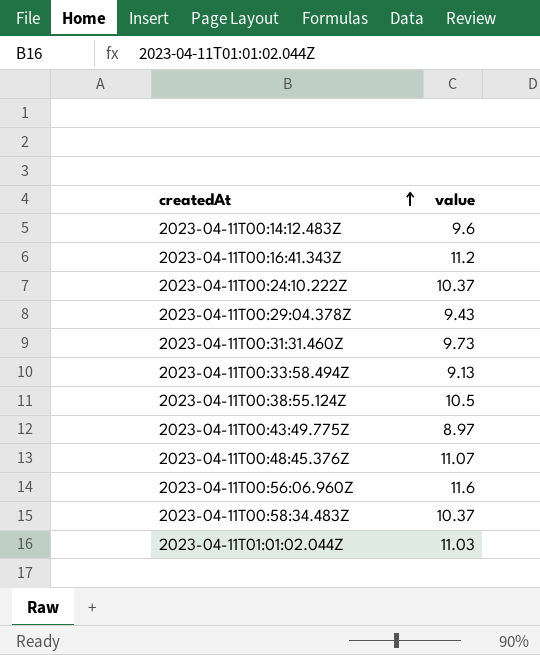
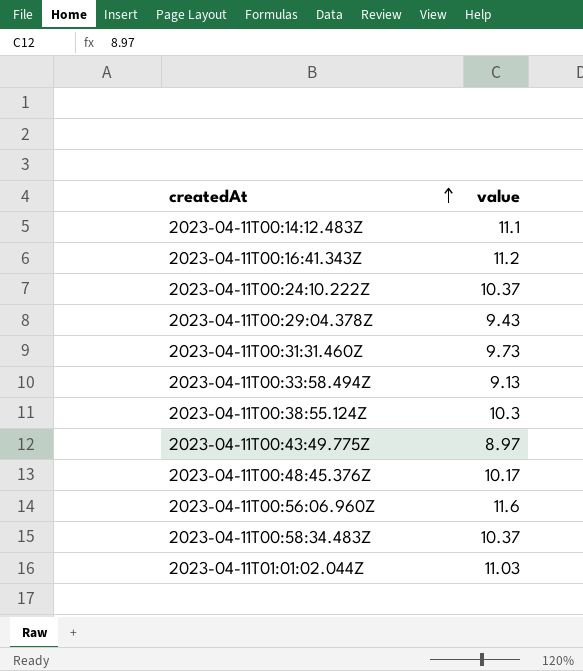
2023-04-11T00:14:12.483Z | value: 9.6 -> 11.1
2023-04-11T00:38:55.124Z | value: 10.5 -> 10.3
2023-04-11T00:48:45.376Z | value: 11.07 -> 10.17

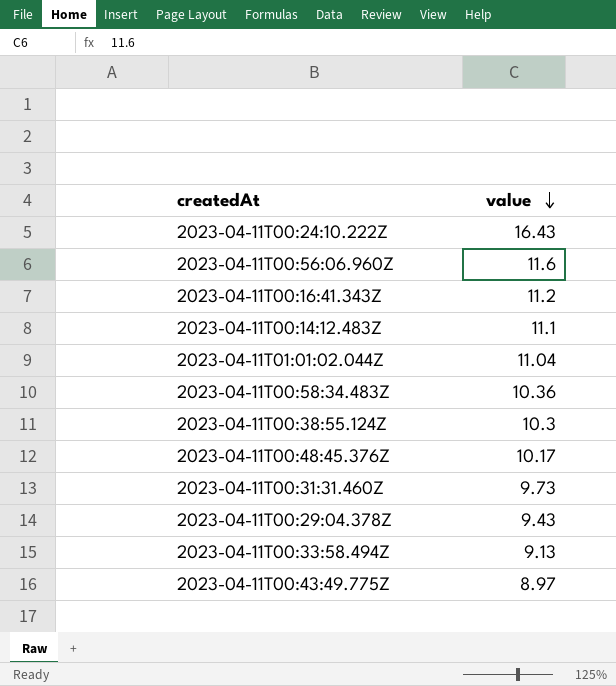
row order: createdAt ascending -> value descending
2023-04-11T00:24:10.222Z | value: 10.37 -> 16.43
2023-04-11T01:01:02.044Z | value: 11.03 -> 11.04
2023-04-11T00:58:34.483Z | value: 10.37 -> 10.36

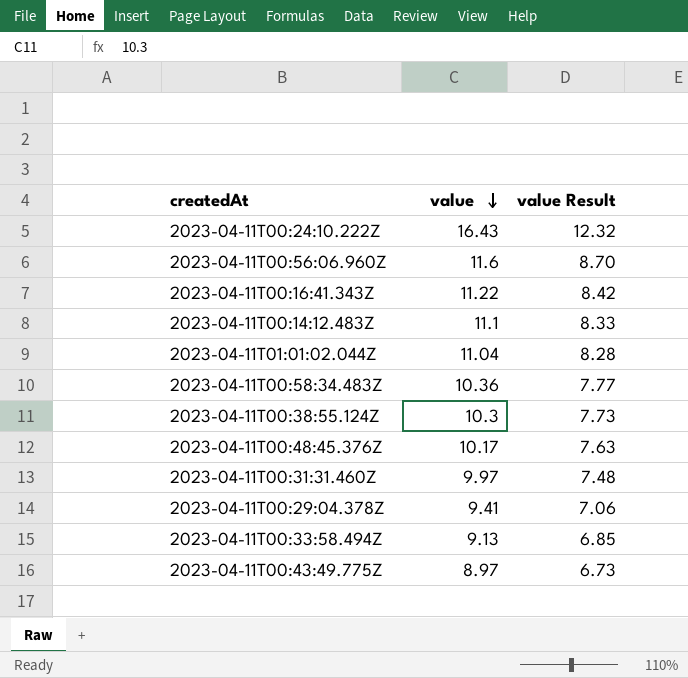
column value Result | formula: none -> [value] * 0.75
2023-04-11T00:16:41.343Z | value: 11.2 -> 11.22
2023-04-11T00:31:31.460Z | value: 9.73 -> 9.97
2023-04-11T00:29:04.378Z | value: 9.43 -> 9.41

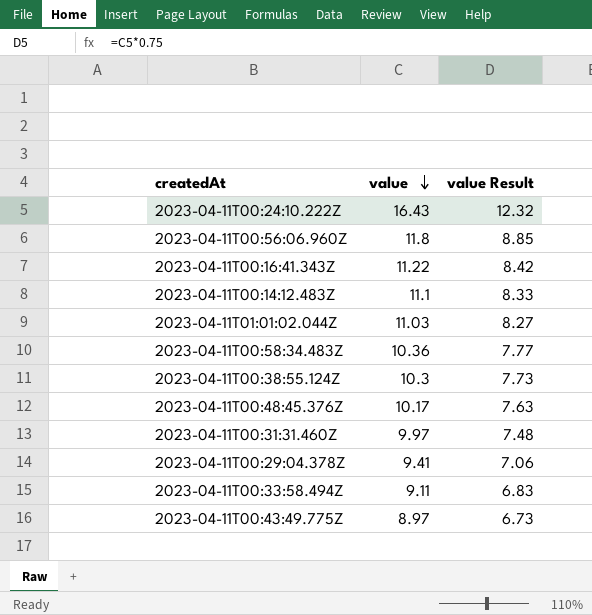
2023-04-11T00:56:06.960Z | value: 11.6 -> 11.8
2023-04-11T00:56:06.960Z | value Result: 8.70 -> 8.85
2023-04-11T01:01:02.044Z | value: 11.04 -> 11.03
2023-04-11T01:01:02.044Z | value Result: 8.28 -> 8.27
2023-04-11T00:33:58.494Z | value: 9.13 -> 9.11
2023-04-11T00:33:58.494Z | value Result: 6.85 -> 6.83

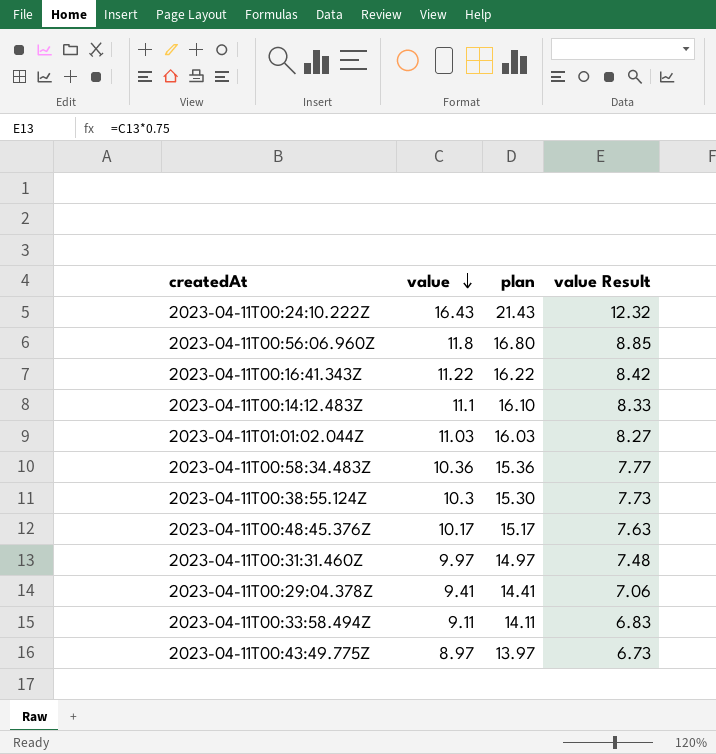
column plan | formula: none -> [value] + 5

